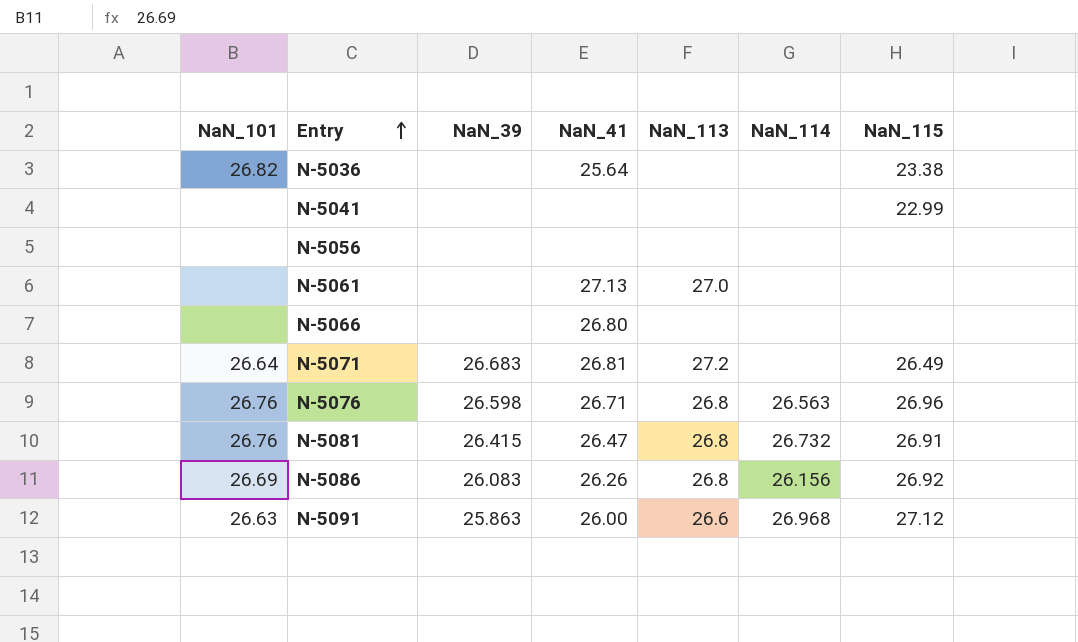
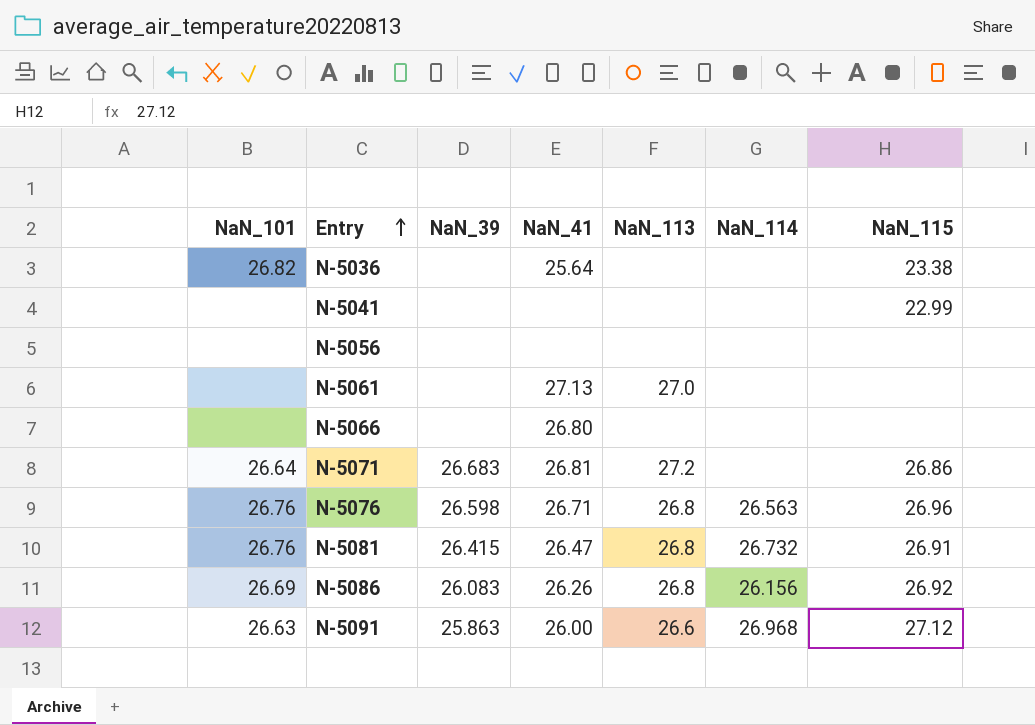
N-5071 | NaN_115: 26.49 -> 26.86

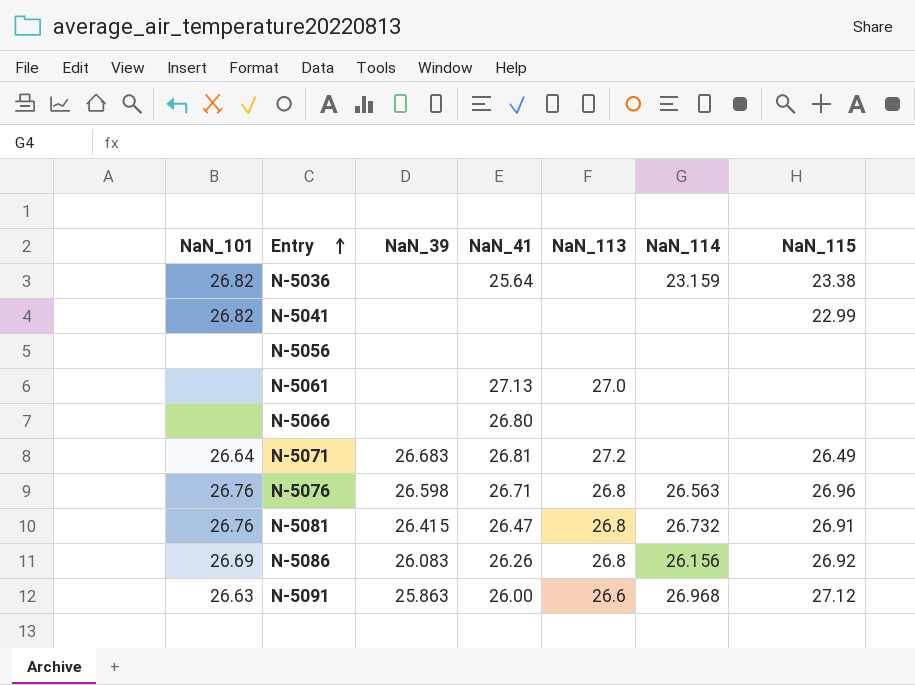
N-5036 | NaN_114: none -> 23.159
N-5041 | NaN_101: none -> 26.82
N-5071 | NaN_115: 26.86 -> 26.49

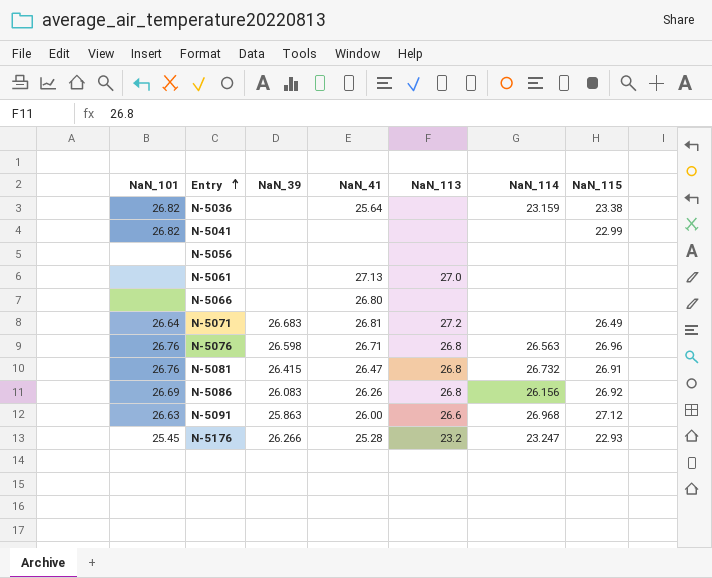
row N-5176: none -> 25.45 | 26.266 | 25.28 | 23.2 | 23.247 | 22.93

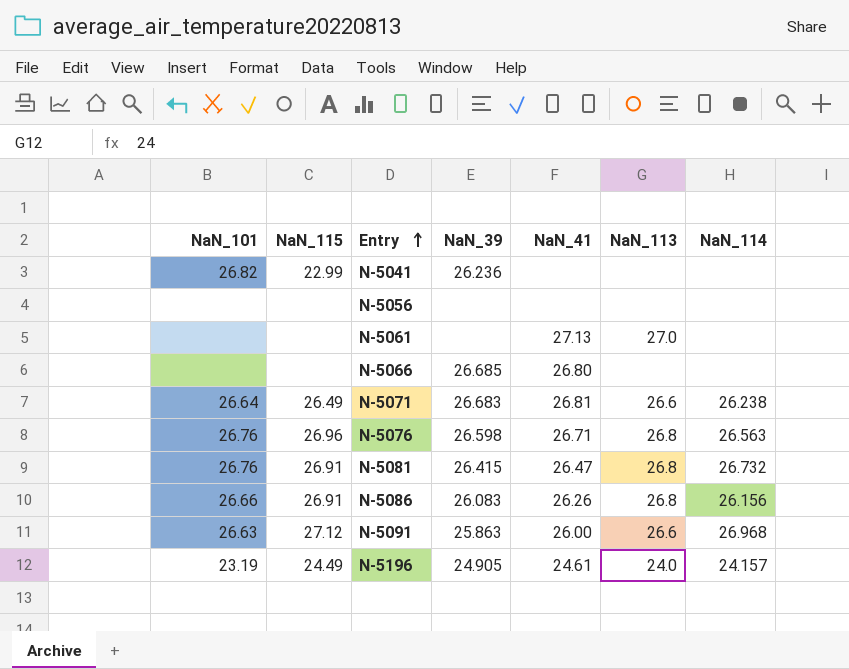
column NaN_115 | position: 7 -> 2
row N-5036: 26.82 | none | 25.64 | none | 23.159 | 23.38 -> none
row N-5176: 25.45 | 26.266 | 25.28 | 23.2 | 23.247 | 22.93 -> none
N-5041 | NaN_39: none -> 26.236
N-5066 | NaN_39: none -> 26.685
N-5071 | NaN_113: 27.2 -> 26.6
N-5071 | NaN_114: none -> 26.238
N-5086 | NaN_101: 26.69 -> 26.66
N-5086 | NaN_115: 26.92 -> 26.91
row N-5196: none -> 23.19 | 24.49 | 24.905 | 24.61 | 24.0 | 24.157

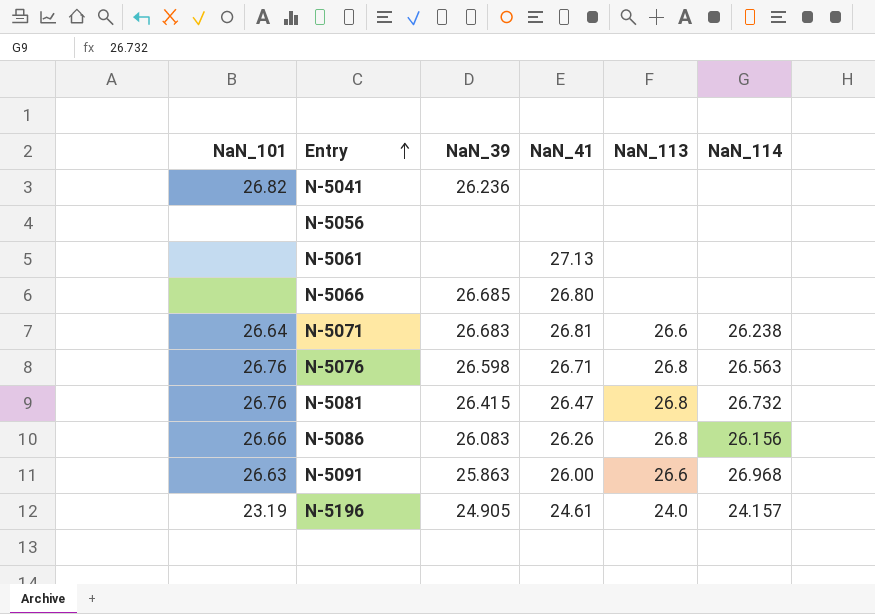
column NaN_115 | position: 2 -> none
N-5061 | NaN_113: 27.0 -> none

